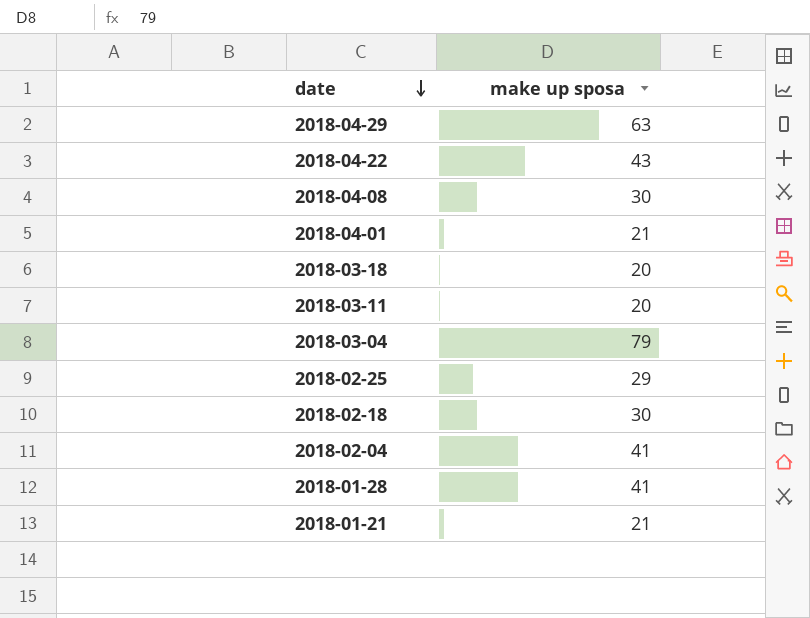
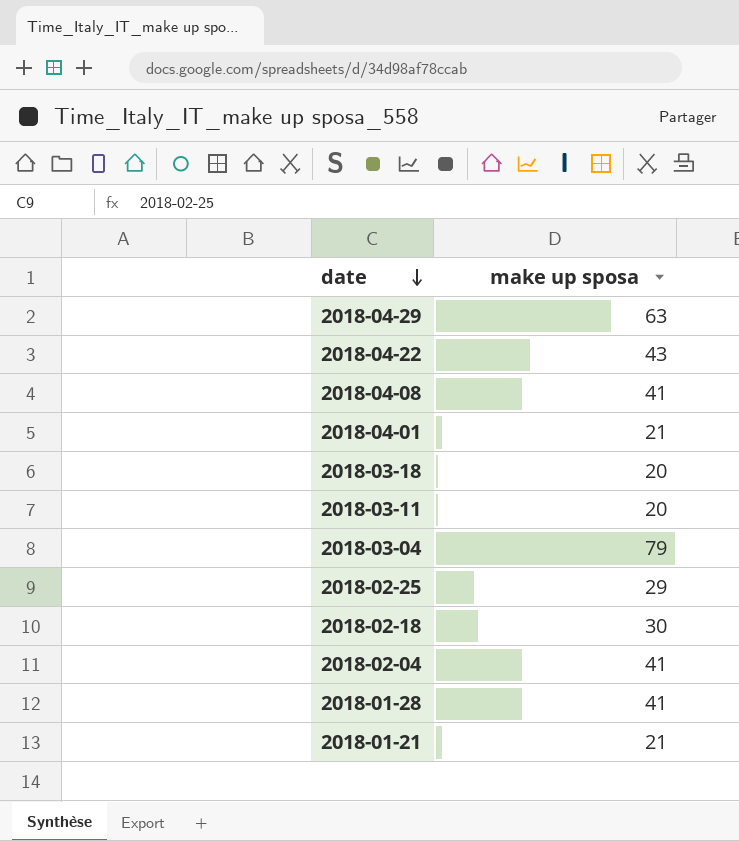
2018-04-08 | make up sposa: 30 -> 41

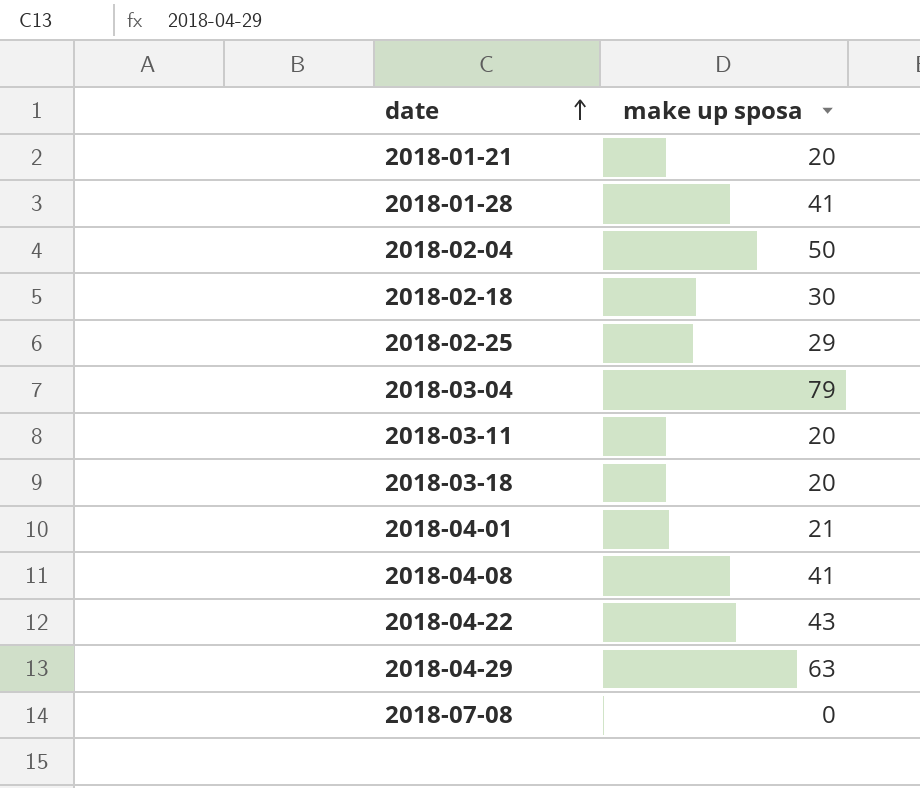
row order: date descending -> date ascending
2018-01-21 | make up sposa: 21 -> 20
2018-02-04 | make up sposa: 41 -> 50
row 2018-07-08: none -> 0

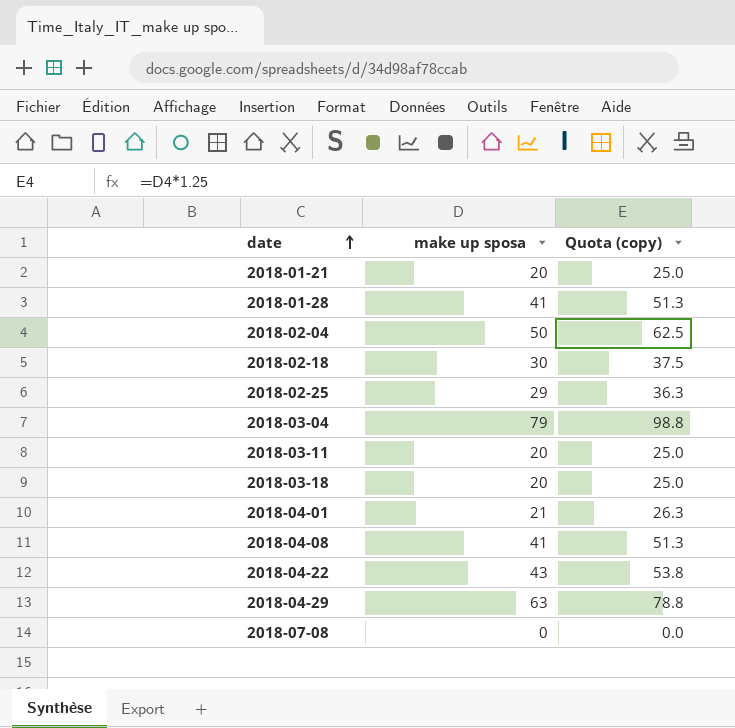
column Quota (copy) | formula: none -> [make up sposa] * 1.25

